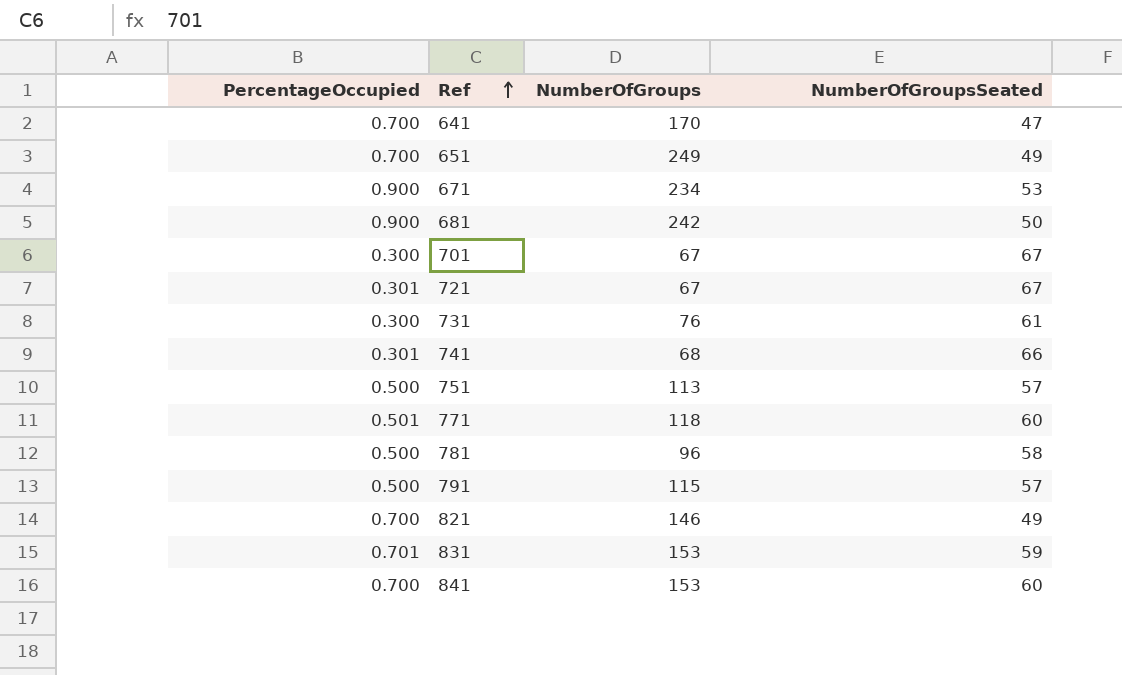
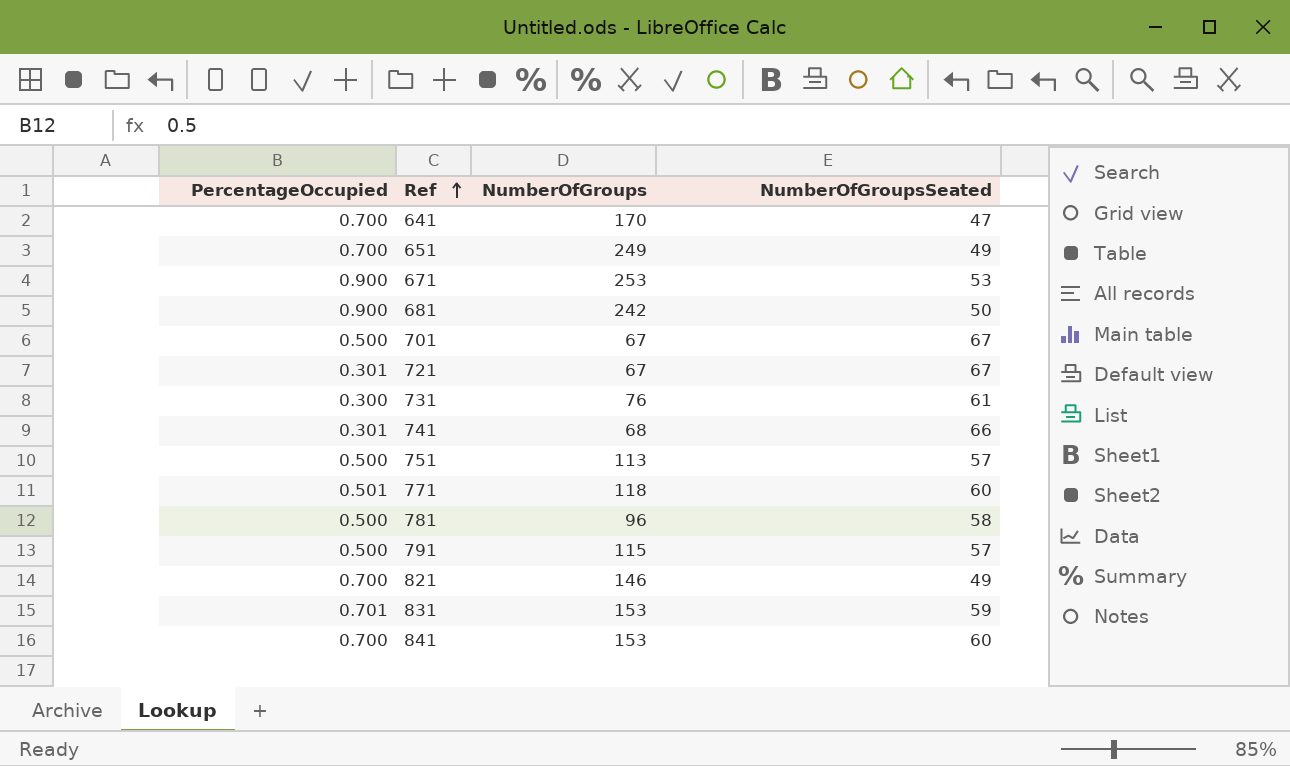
671 | NumberOfGroups: 234 -> 253
701 | PercentageOccupied: 0.300 -> 0.500

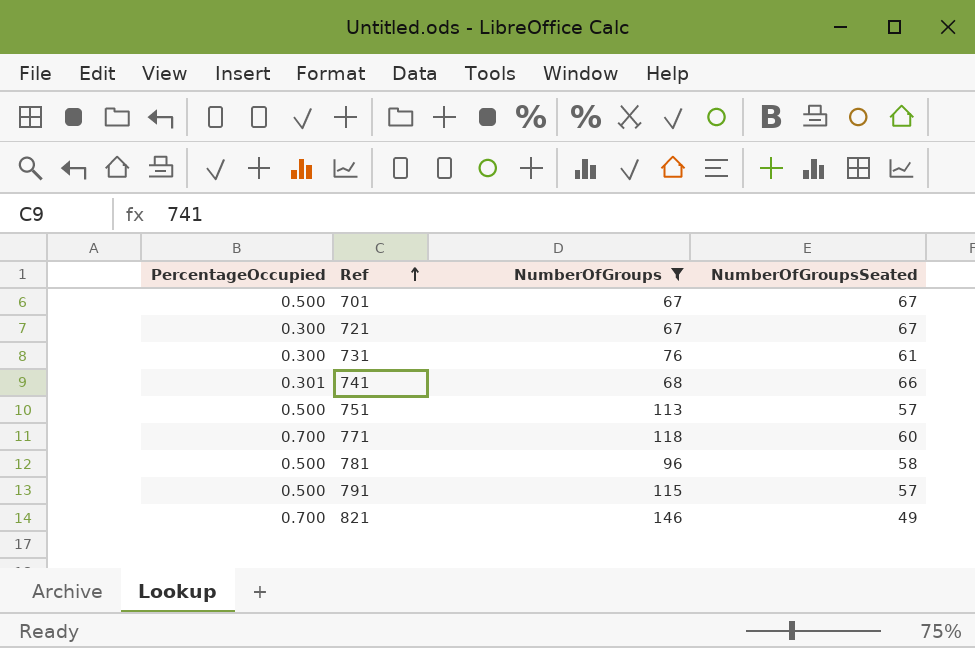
filter: none -> NumberOfGroups <= 146
721 | PercentageOccupied: 0.301 -> 0.300
771 | PercentageOccupied: 0.501 -> 0.700

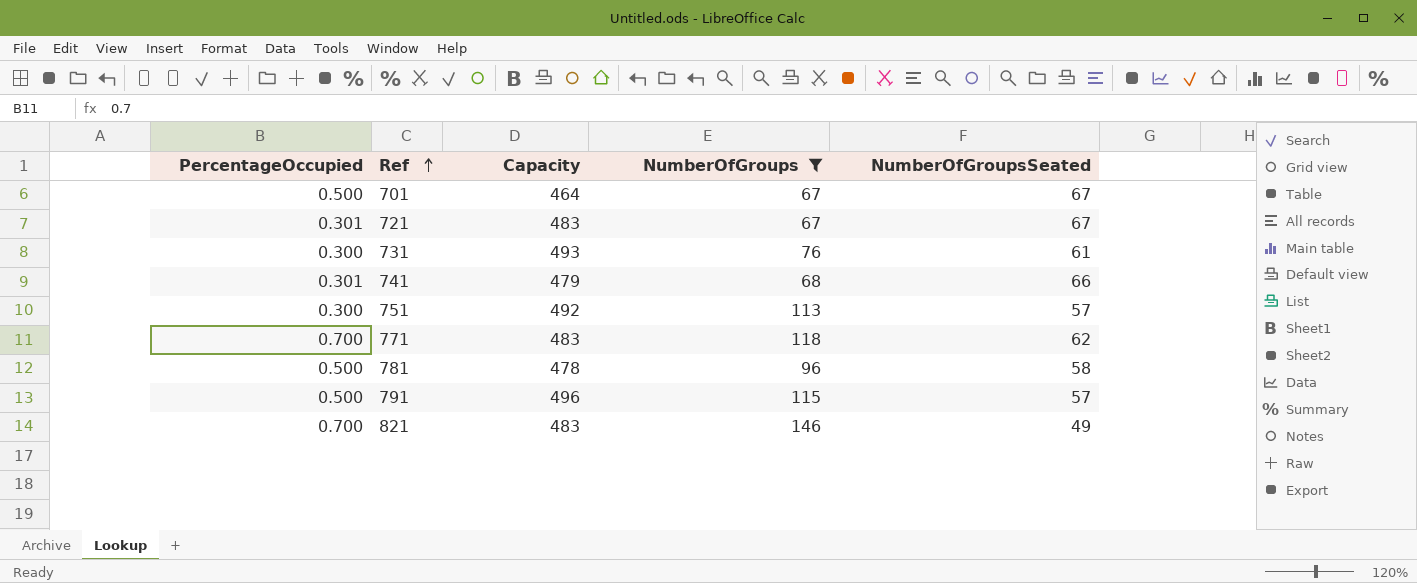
column Capacity | position: none -> 3
721 | PercentageOccupied: 0.300 -> 0.301
751 | PercentageOccupied: 0.500 -> 0.300
771 | NumberOfGroupsSeated: 60 -> 62

